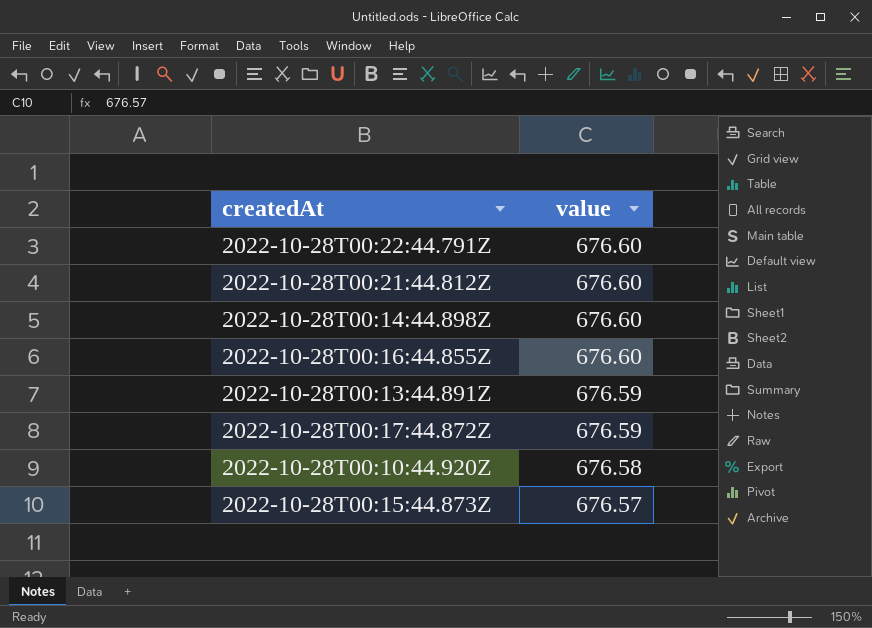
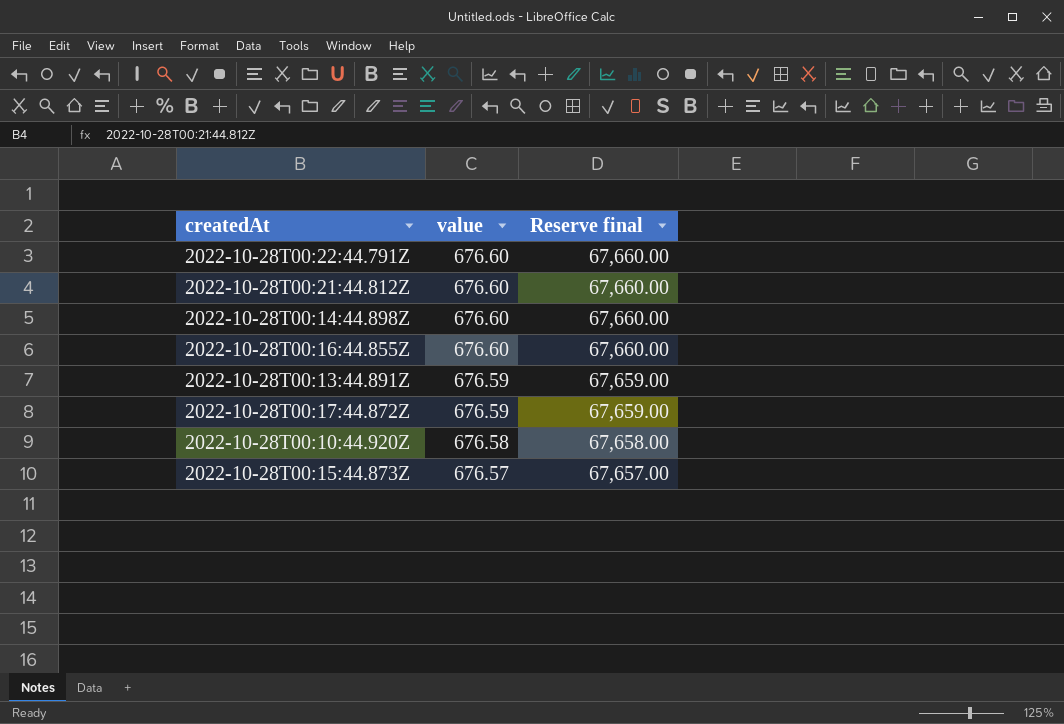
column Reserve final | formula: none -> [value] * 100

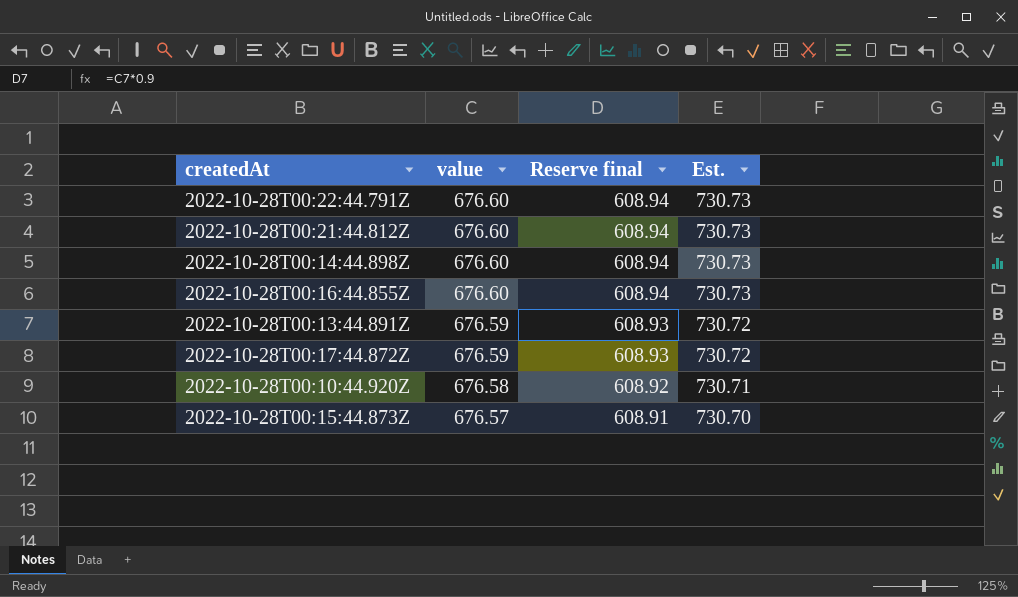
column Reserve final | formula: [value] * 100 -> [value] * 0.9
column Est. | formula: none -> [value] * 1.08

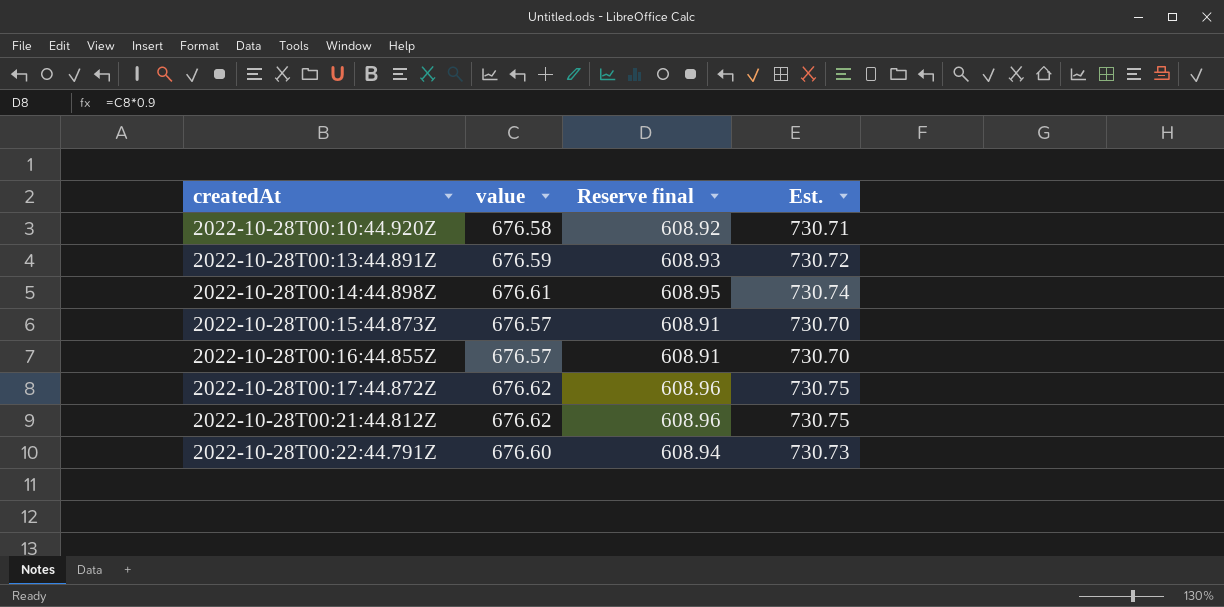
row order: value descending -> createdAt ascending
2022-10-28T00:14:44.898Z | value: 676.60 -> 676.61
2022-10-28T00:14:44.898Z | Reserve final: 608.94 -> 608.95
2022-10-28T00:14:44.898Z | Est.: 730.73 -> 730.74
2022-10-28T00:16:44.855Z | value: 676.60 -> 676.57
2022-10-28T00:16:44.855Z | Reserve final: 608.94 -> 608.91
2022-10-28T00:16:44.855Z | Est.: 730.73 -> 730.70
2022-10-28T00:17:44.872Z | value: 676.59 -> 676.62
2022-10-28T00:17:44.872Z | Reserve final: 608.93 -> 608.96
2022-10-28T00:17:44.872Z | Est.: 730.72 -> 730.75
2022-10-28T00:21:44.812Z | value: 676.60 -> 676.62
2022-10-28T00:21:44.812Z | Reserve final: 608.94 -> 608.96
2022-10-28T00:21:44.812Z | Est.: 730.73 -> 730.75

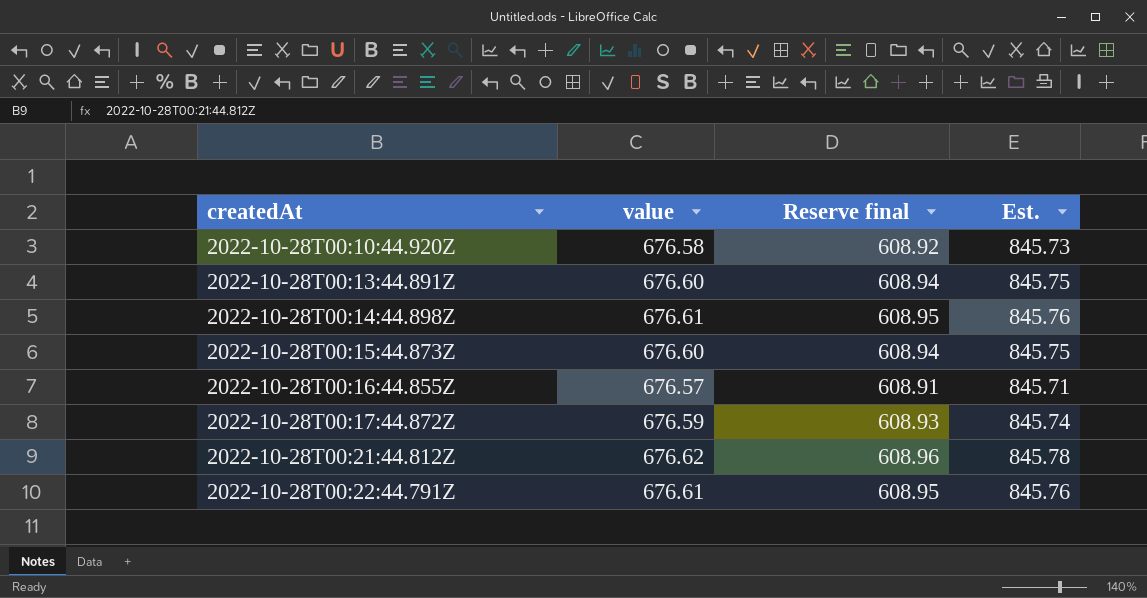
column Est. | formula: [value] * 1.08 -> [value] * 1.25
2022-10-28T00:13:44.891Z | value: 676.59 -> 676.60
2022-10-28T00:13:44.891Z | Reserve final: 608.93 -> 608.94
2022-10-28T00:15:44.873Z | value: 676.57 -> 676.60
2022-10-28T00:15:44.873Z | Reserve final: 608.91 -> 608.94
2022-10-28T00:17:44.872Z | value: 676.62 -> 676.59
2022-10-28T00:17:44.872Z | Reserve final: 608.96 -> 608.93
2022-10-28T00:22:44.791Z | value: 676.60 -> 676.61
2022-10-28T00:22:44.791Z | Reserve final: 608.94 -> 608.95

